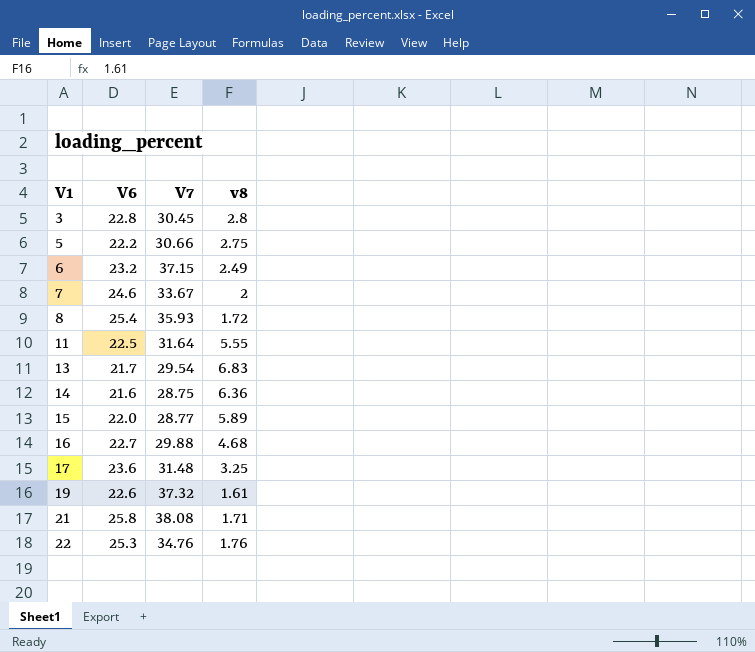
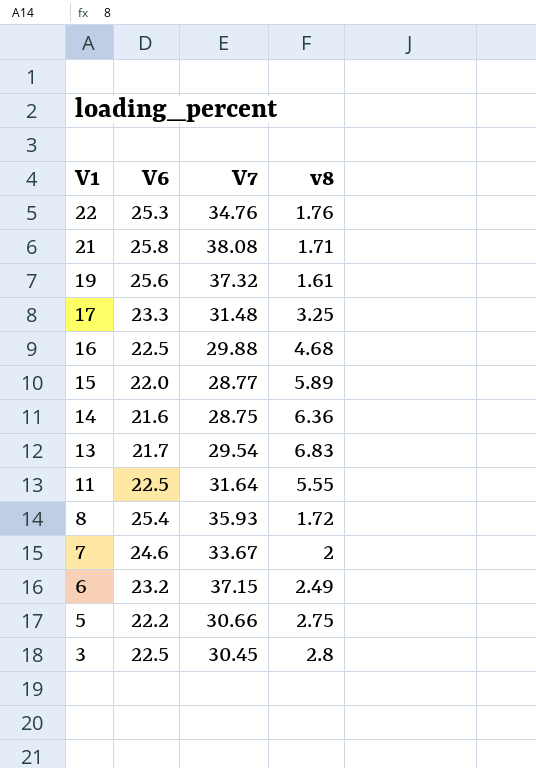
row order: V1 ascending -> V1 descending
19 | V6: 22.6 -> 25.6
17 | V6: 23.6 -> 23.3
16 | V6: 22.7 -> 22.5
3 | V6: 22.8 -> 22.5

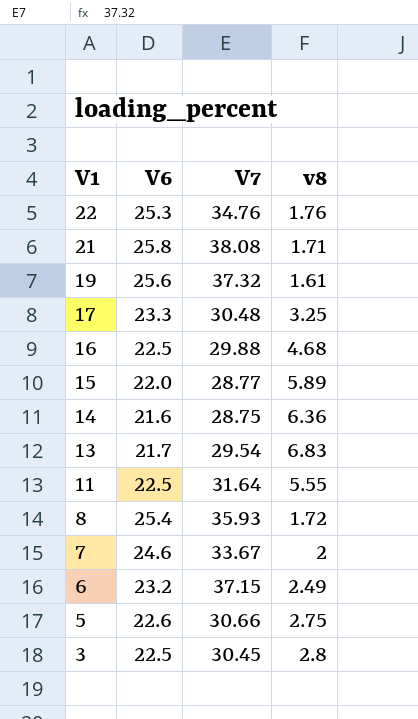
17 | V7: 31.48 -> 30.48
5 | V6: 22.2 -> 22.6

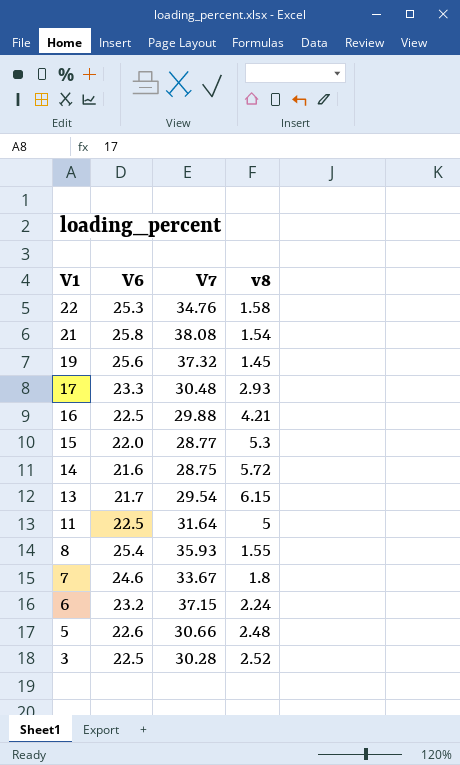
22 | v8: 1.76 -> 1.58
21 | v8: 1.71 -> 1.54
19 | v8: 1.61 -> 1.45
17 | v8: 3.25 -> 2.93
16 | v8: 4.68 -> 4.21
15 | v8: 5.89 -> 5.3
14 | v8: 6.36 -> 5.72
13 | v8: 6.83 -> 6.15
11 | v8: 5.55 -> 5
8 | v8: 1.72 -> 1.55
7 | v8: 2 -> 1.8
6 | v8: 2.49 -> 2.24
5 | v8: 2.75 -> 2.48
3 | V7: 30.45 -> 30.28
3 | v8: 2.8 -> 2.52

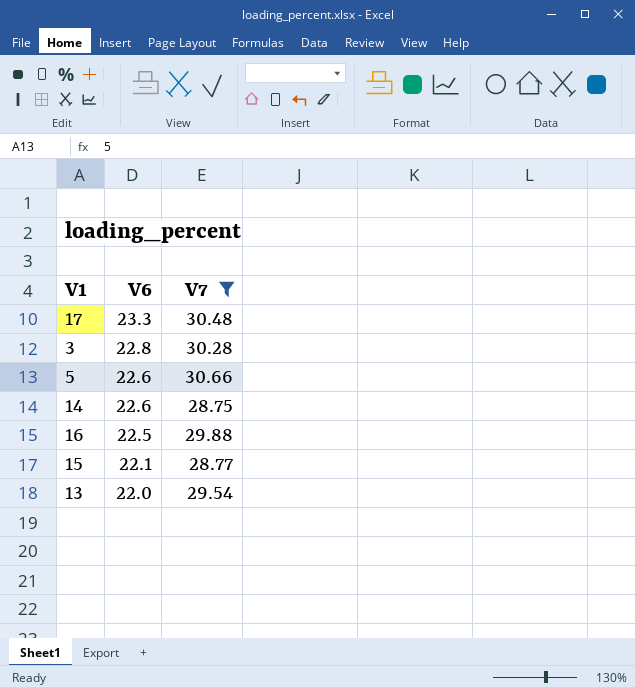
filter: none -> V7 <= 30.66
row order: V1 descending -> V6 descending
column v8 | position: 4 -> none
3 | V6: 22.5 -> 22.8
14 | V6: 21.6 -> 22.6
15 | V6: 22.0 -> 22.1
13 | V6: 21.7 -> 22.0

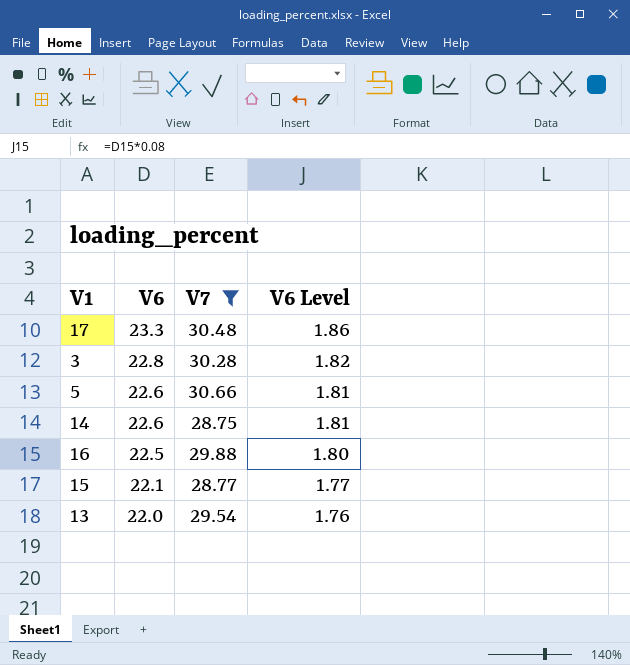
column V6 Level | formula: none -> [V6] * 0.08

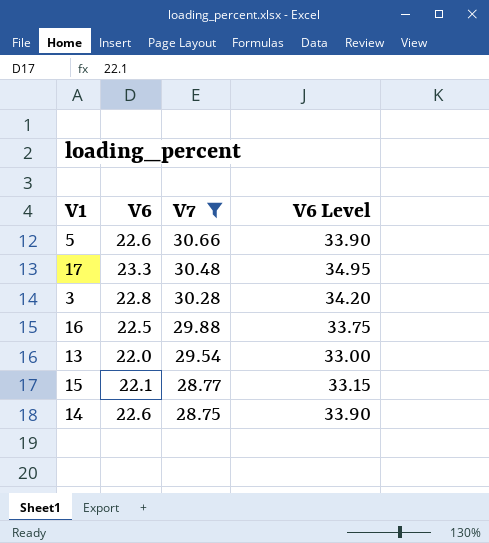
row order: V6 descending -> V7 descending
column V6 Level | formula: [V6] * 0.08 -> [V6] * 1.5

